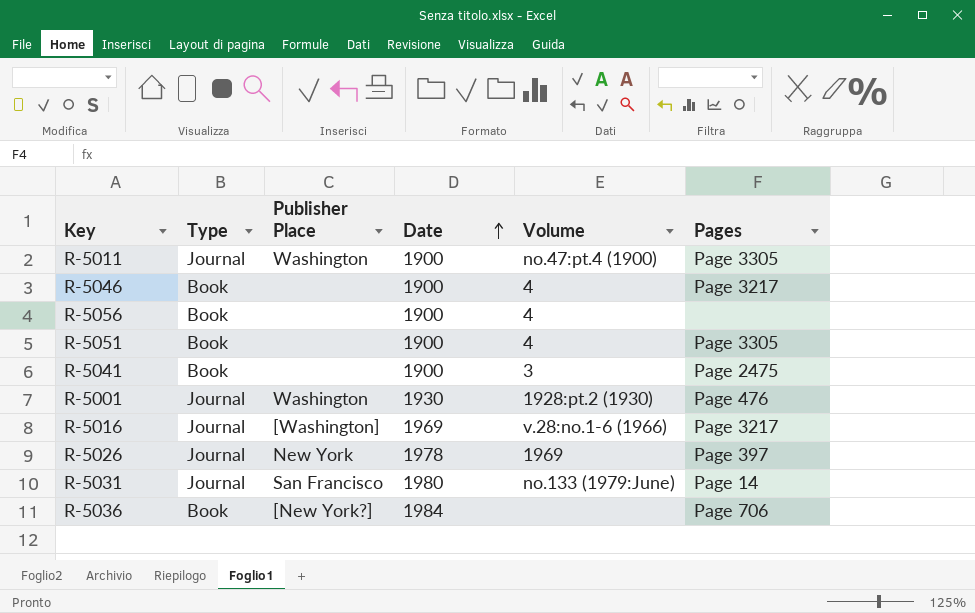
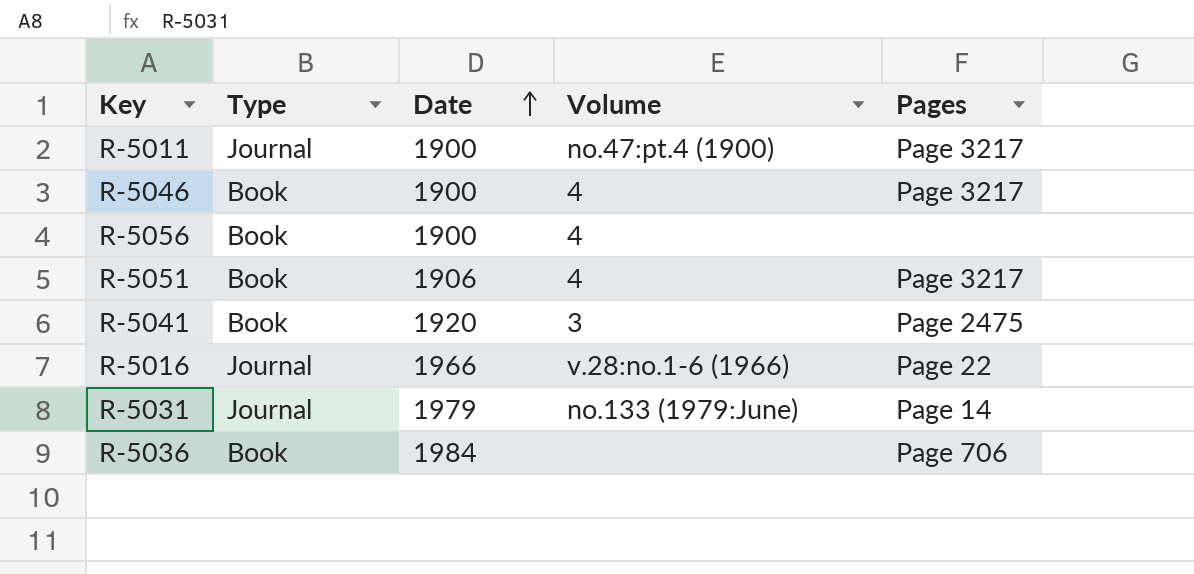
column Publisher Place | position: 3 -> none
row R-5001: Journal | Washington | 1930 | 1928:pt.2 (1930) | Page 476 -> none
row R-5026: Journal | New York | 1978 | 1969 | Page 397 -> none
R-5011 | Pages: Page 3305 -> Page 3217
R-5051 | Date: 1900 -> 1906
R-5051 | Pages: Page 3305 -> Page 3217
R-5041 | Date: 1900 -> 1920
R-5016 | Date: 1969 -> 1966
R-5016 | Pages: Page 3217 -> Page 22
R-5031 | Date: 1980 -> 1979

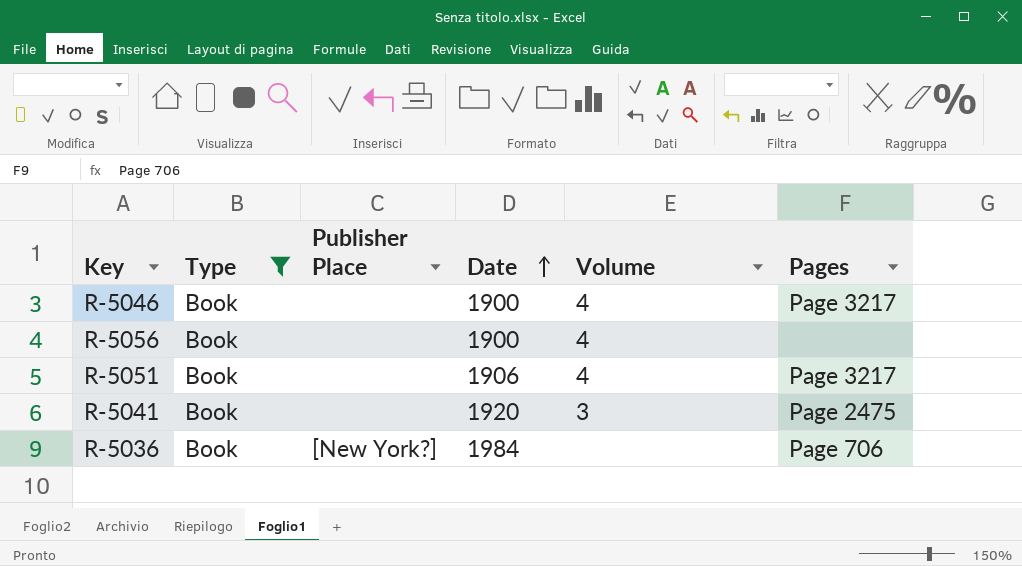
filter: none -> Type = Book
column Publisher Place | position: none -> 3

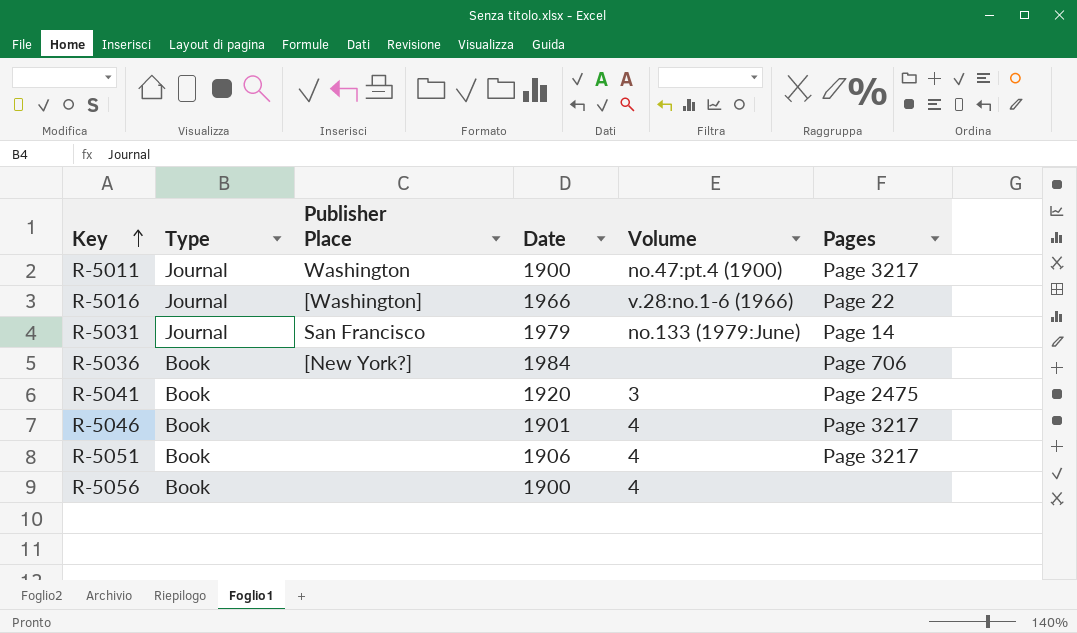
filter: Type = Book -> none
row order: Date ascending -> Key ascending
R-5046 | Date: 1900 -> 1901

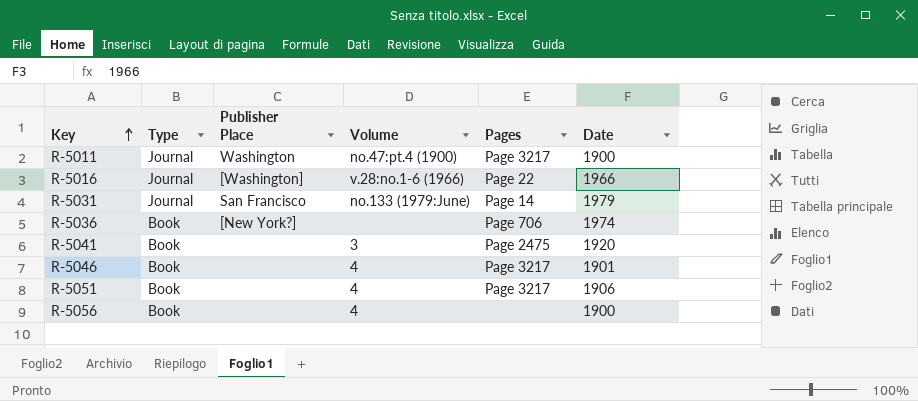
column Date | position: 4 -> 6
R-5036 | Date: 1984 -> 1974

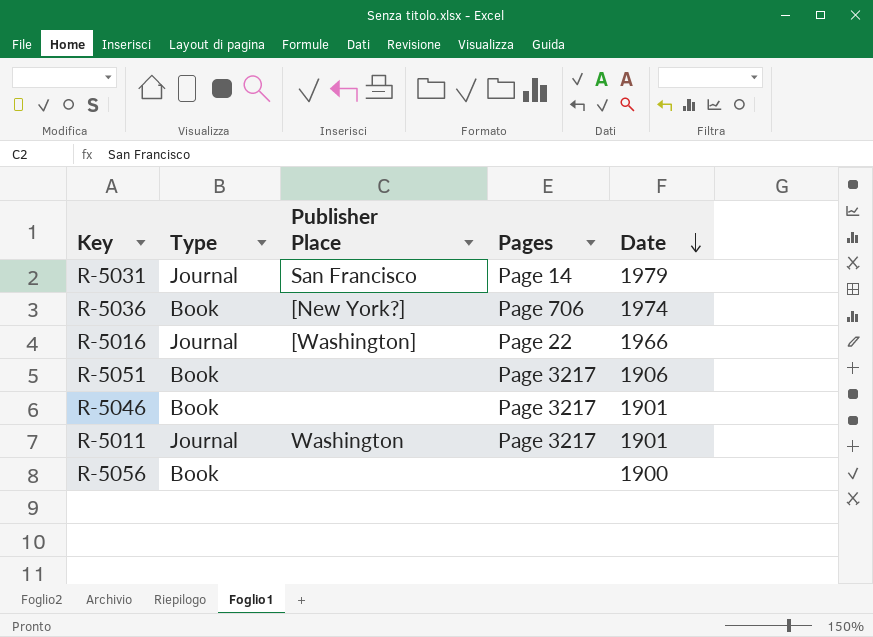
row order: Key ascending -> Date descending
column Volume | position: 4 -> none
row R-5041: Book | none | 3 | Page 2475 | 1920 -> none
R-5011 | Date: 1900 -> 1901

